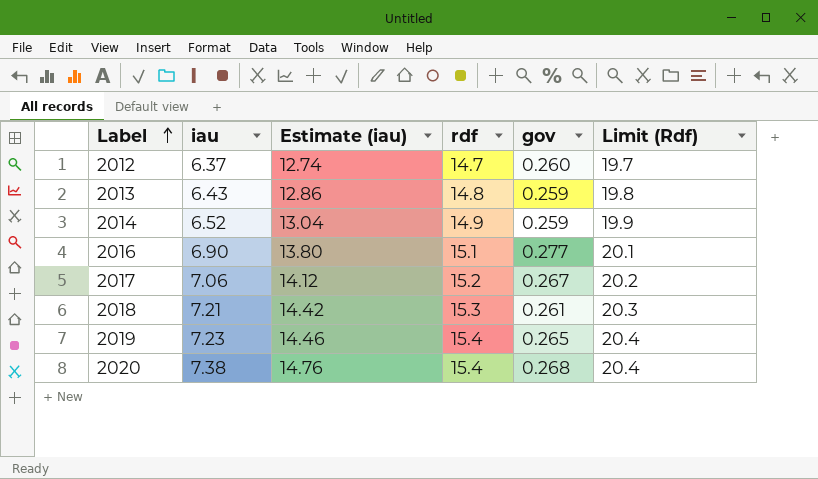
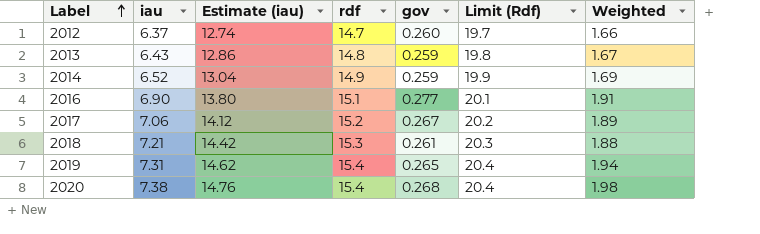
column Weighted | formula: none -> [iau] * [gov]
2019 | iau: 7.23 -> 7.31
2019 | Estimate (iau): 14.46 -> 14.62

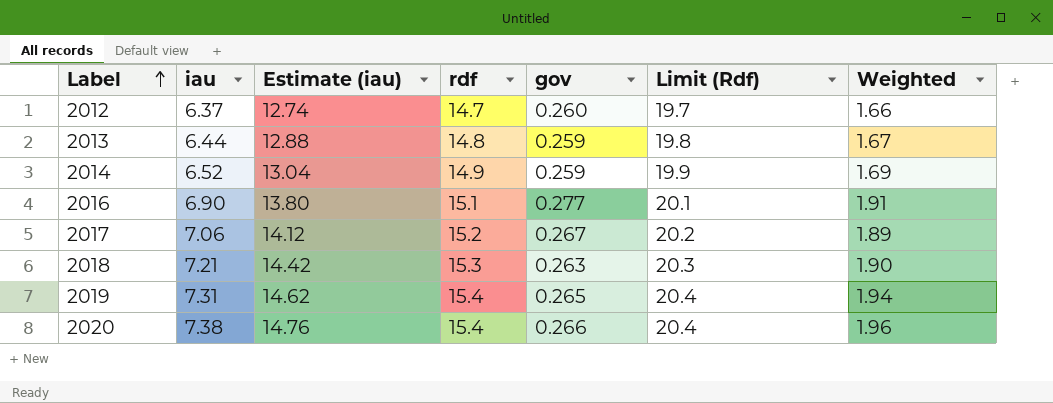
2013 | iau: 6.43 -> 6.44
2013 | Estimate (iau): 12.86 -> 12.88
2018 | gov: 0.261 -> 0.263
2018 | Weighted: 1.88 -> 1.90
2020 | gov: 0.268 -> 0.266
2020 | Weighted: 1.98 -> 1.96

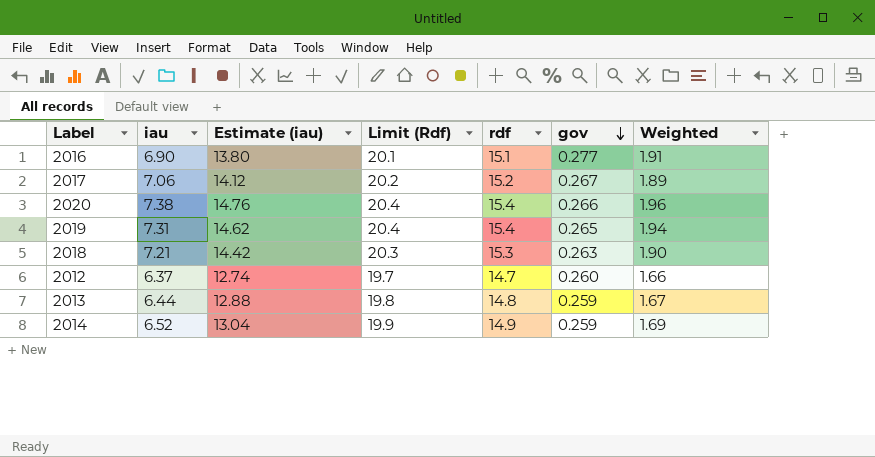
row order: Label ascending -> gov descending
column Limit (Rdf) | position: 6 -> 4

